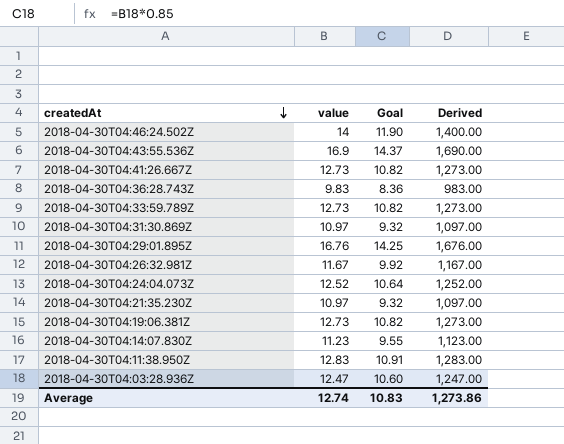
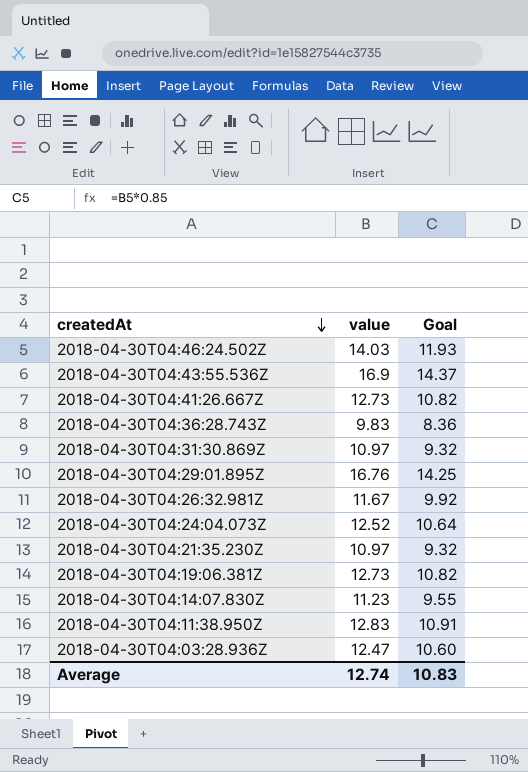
column Derived | formula: [value] * 100 -> none
row 2018-04-30T04:33:59.789Z: 12.73 | 10.82 | 1,273.00 -> none
2018-04-30T04:46:24.502Z | value: 14 -> 14.03
2018-04-30T04:46:24.502Z | Goal: 11.90 -> 11.93

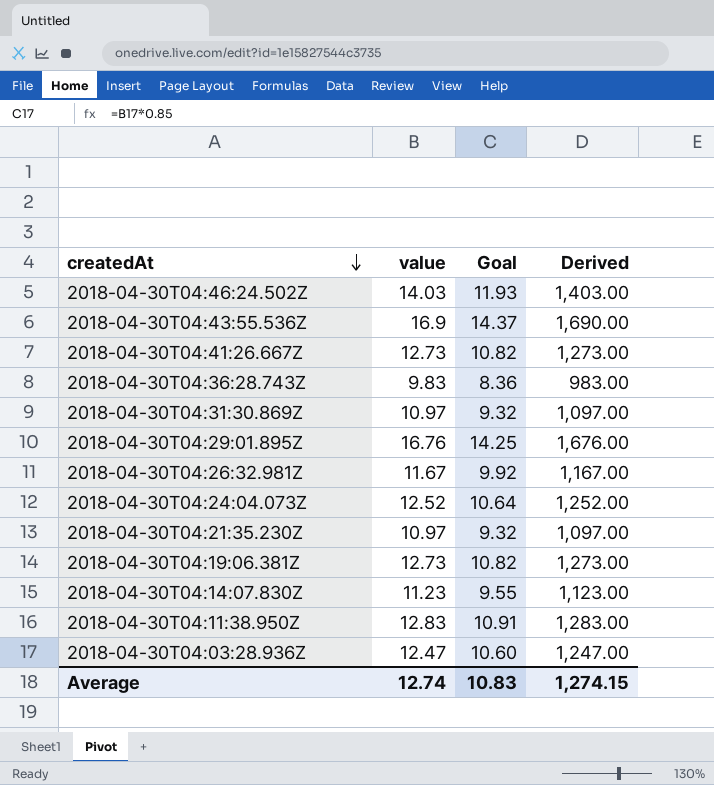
column Derived | formula: none -> [value] * 100

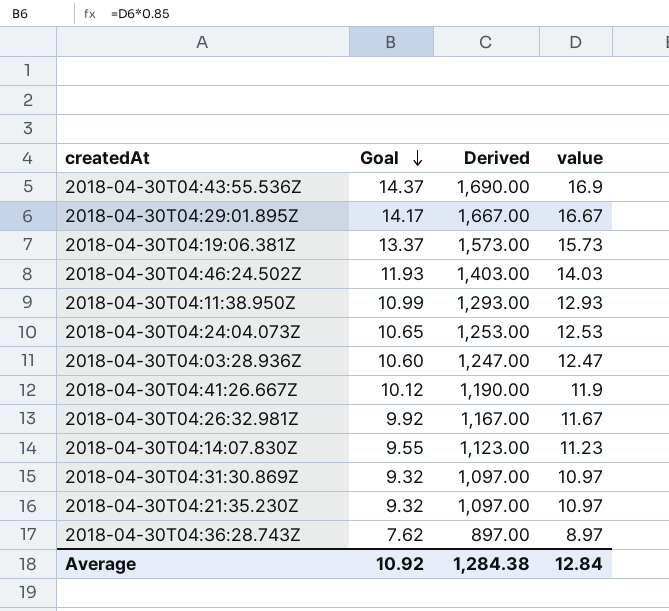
row order: createdAt descending -> Goal descending
column value | position: 2 -> 4
2018-04-30T04:29:01.895Z | Goal: 14.25 -> 14.17
2018-04-30T04:29:01.895Z | Derived: 1,676.00 -> 1,667.00
2018-04-30T04:29:01.895Z | value: 16.76 -> 16.67
2018-04-30T04:19:06.381Z | Goal: 10.82 -> 13.37
2018-04-30T04:19:06.381Z | Derived: 1,273.00 -> 1,573.00
2018-04-30T04:19:06.381Z | value: 12.73 -> 15.73
2018-04-30T04:11:38.950Z | Goal: 10.91 -> 10.99
2018-04-30T04:11:38.950Z | Derived: 1,283.00 -> 1,293.00
2018-04-30T04:11:38.950Z | value: 12.83 -> 12.93
2018-04-30T04:24:04.073Z | Goal: 10.64 -> 10.65
2018-04-30T04:24:04.073Z | Derived: 1,252.00 -> 1,253.00
2018-04-30T04:24:04.073Z | value: 12.52 -> 12.53
2018-04-30T04:41:26.667Z | Goal: 10.82 -> 10.12
2018-04-30T04:41:26.667Z | Derived: 1,273.00 -> 1,190.00
2018-04-30T04:41:26.667Z | value: 12.73 -> 11.9
2018-04-30T04:36:28.743Z | Goal: 8.36 -> 7.62
2018-04-30T04:36:28.743Z | Derived: 983.00 -> 897.00
2018-04-30T04:36:28.743Z | value: 9.83 -> 8.97
Average | Goal: 10.83 -> 10.92
Average | Derived: 1,274.15 -> 1,284.38
Average | value: 12.74 -> 12.84

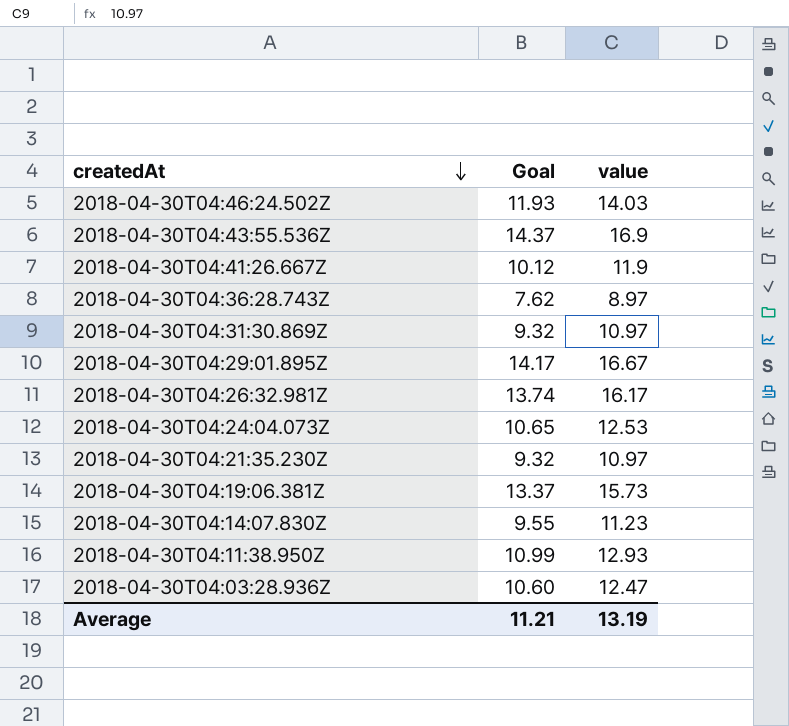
row order: Goal descending -> createdAt descending
column Derived | formula: [value] * 100 -> none
2018-04-30T04:26:32.981Z | Goal: 9.92 -> 13.74
2018-04-30T04:26:32.981Z | value: 11.67 -> 16.17
Average | Goal: 10.92 -> 11.21
Average | value: 12.84 -> 13.19

